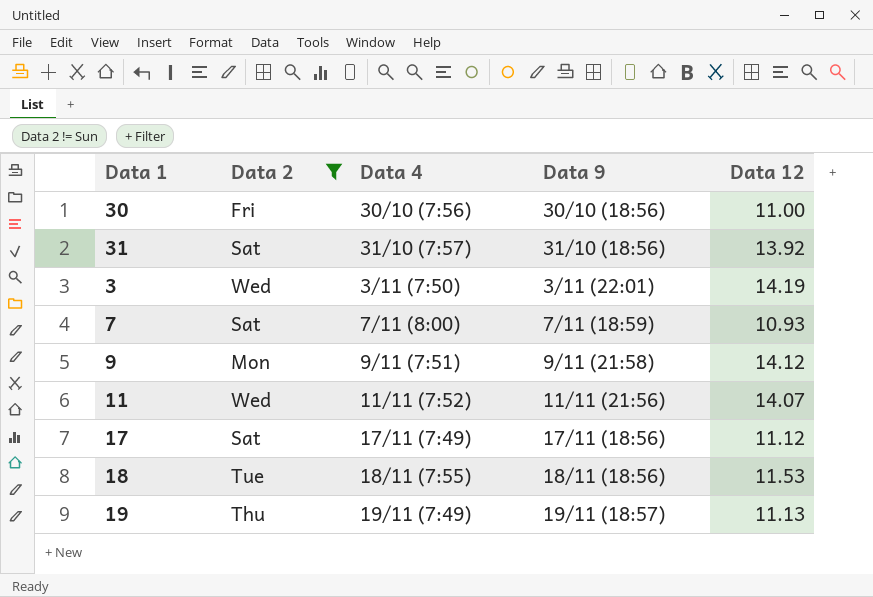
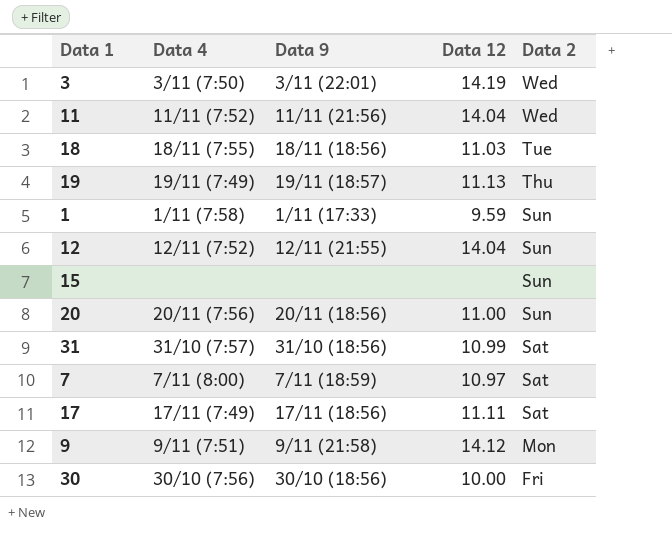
filter: Data 2 != Sun -> none
row order: none -> Data 2 descending
column Data 2 | position: 2 -> 5
11 | Data 12: 14.07 -> 14.04
18 | Data 12: 11.53 -> 11.03
31 | Data 12: 13.92 -> 10.99
7 | Data 12: 10.93 -> 10.97
17 | Data 12: 11.12 -> 11.11
30 | Data 12: 11.00 -> 10.00

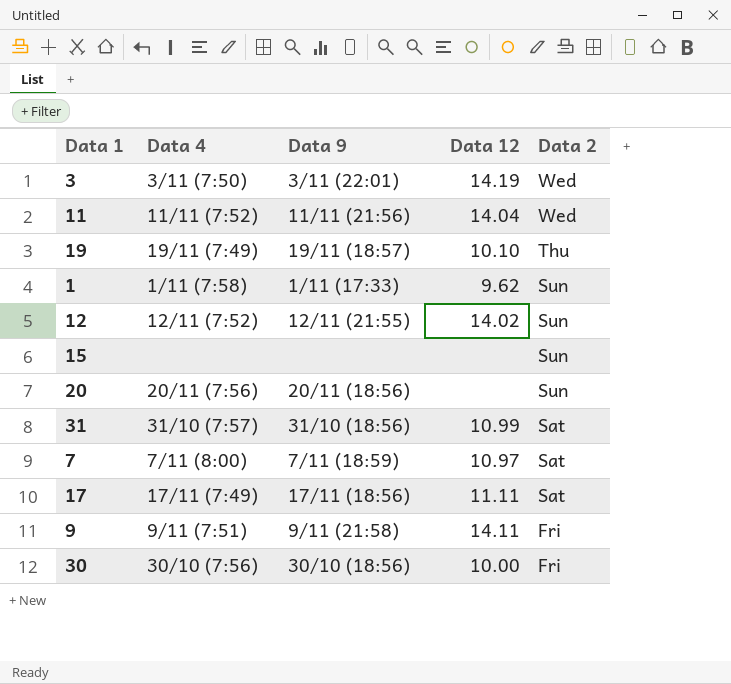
row 18: 18/11 (7:55) | 18/11 (18:56) | 11.03 | Tue -> none
19 | Data 12: 11.13 -> 10.10
1 | Data 12: 9.59 -> 9.62
12 | Data 12: 14.04 -> 14.02
20 | Data 12: 11.00 -> none
9 | Data 12: 14.12 -> 14.11
9 | Data 2: Mon -> Fri

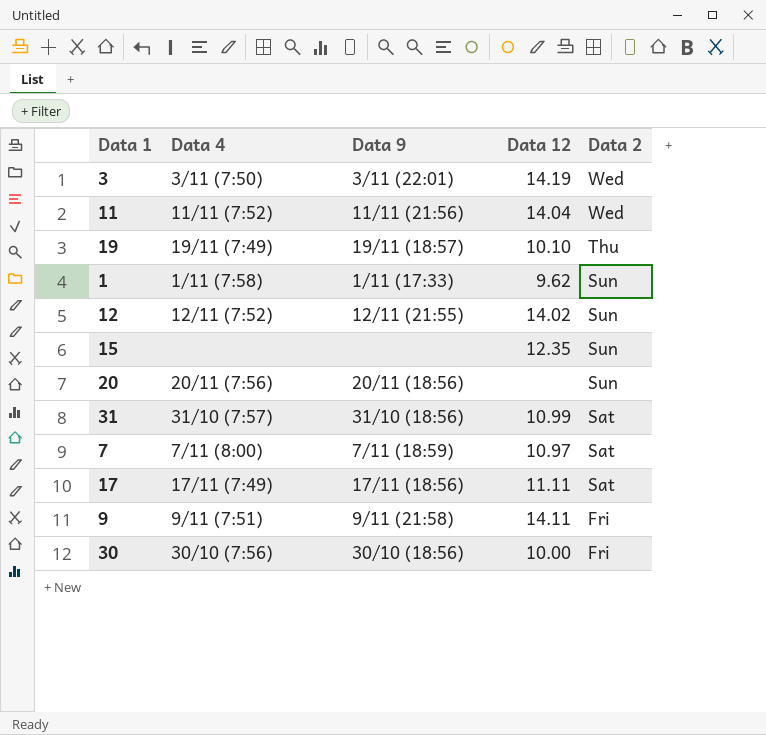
15 | Data 12: none -> 12.35

